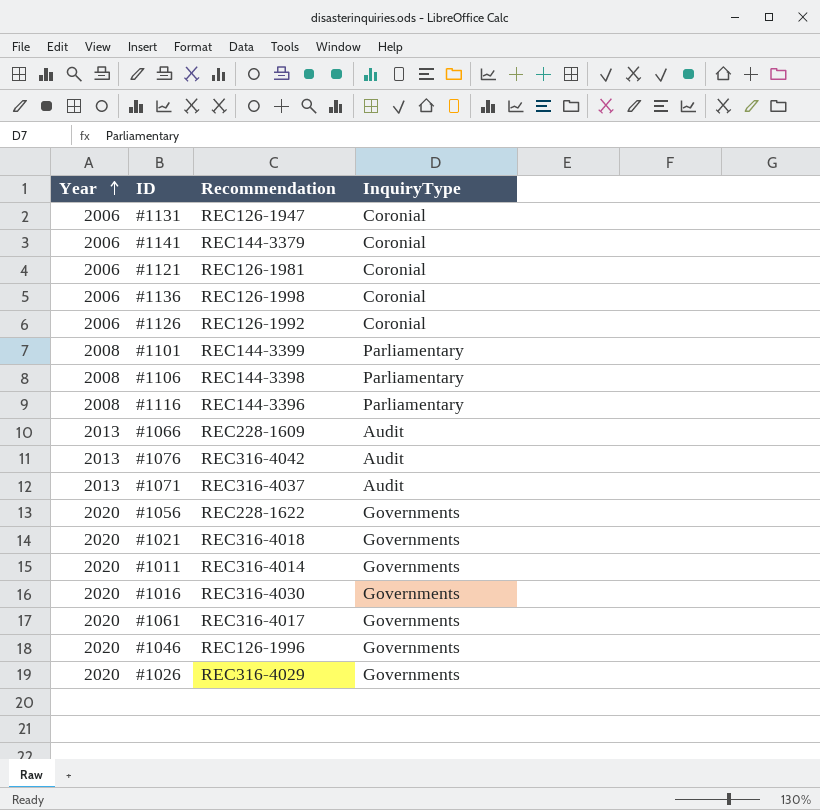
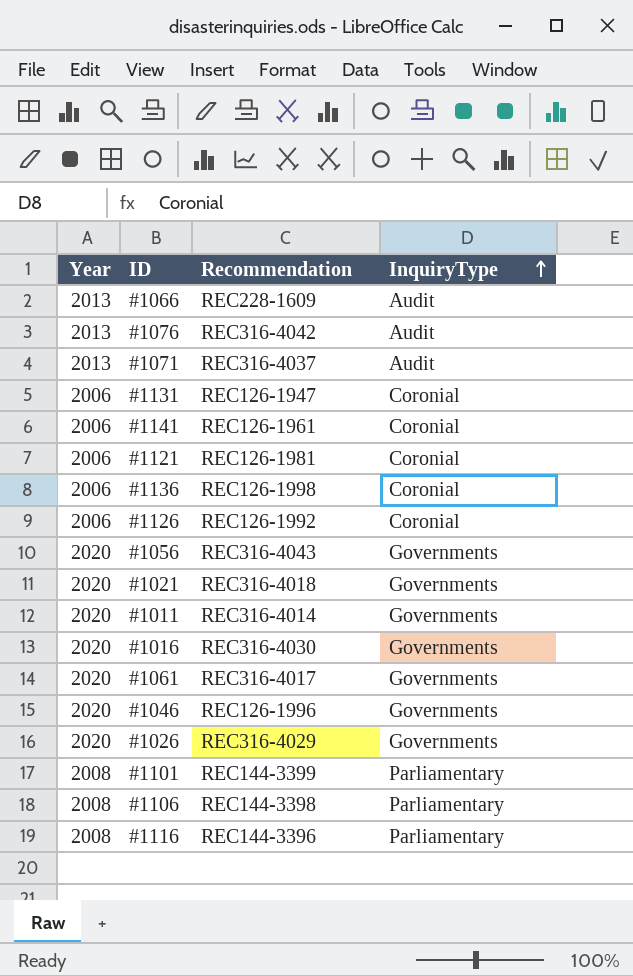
row order: Year ascending -> InquiryType ascending
#1141 | Recommendation: REC144-3379 -> REC126-1961
#1056 | Recommendation: REC228-1622 -> REC316-4043

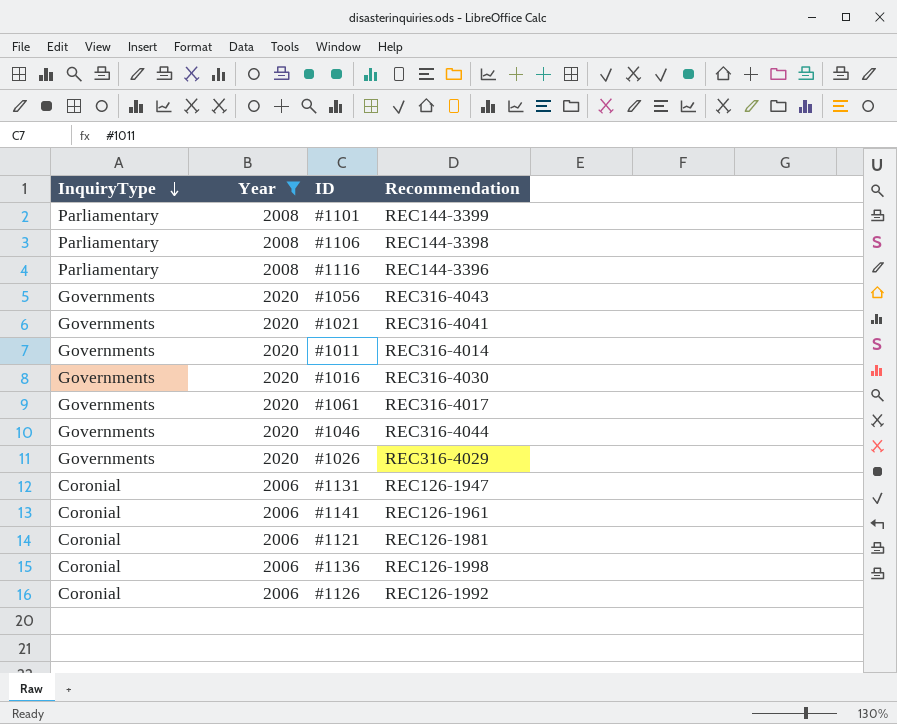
filter: none -> Year != 2013
row order: InquiryType ascending -> InquiryType descending
column InquiryType | position: 4 -> 1
#1021 | Recommendation: REC316-4018 -> REC316-4041
#1046 | Recommendation: REC126-1996 -> REC316-4044

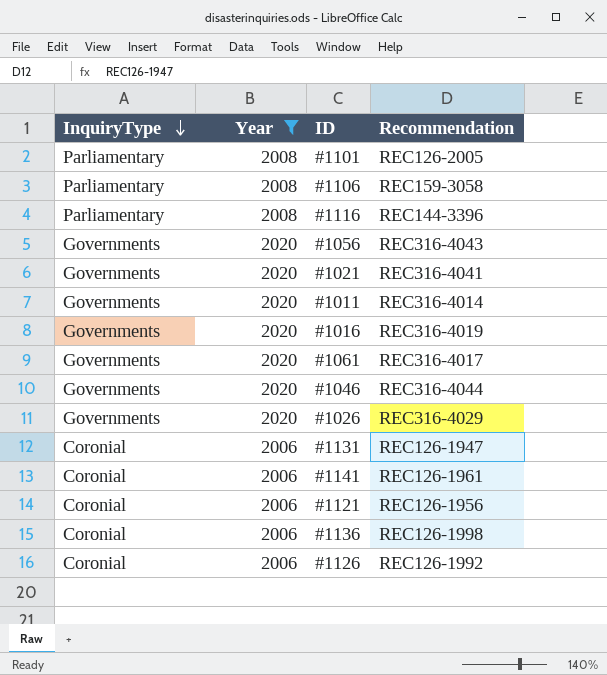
#1101 | Recommendation: REC144-3399 -> REC126-2005
#1106 | Recommendation: REC144-3398 -> REC159-3058
#1016 | Recommendation: REC316-4030 -> REC316-4019
#1121 | Recommendation: REC126-1981 -> REC126-1956

